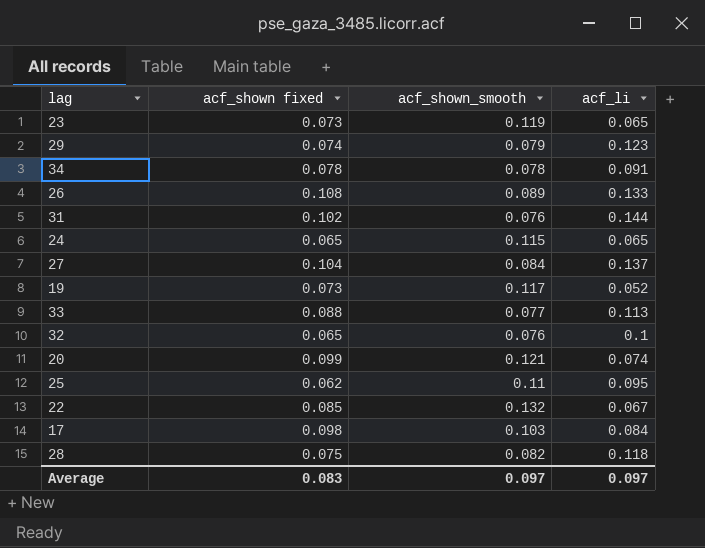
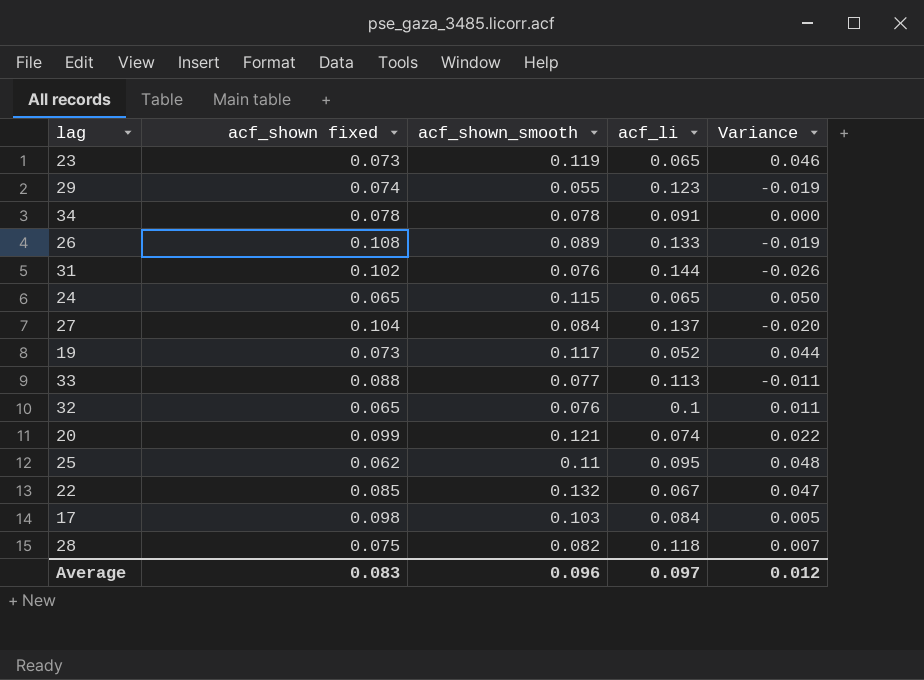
column Variance | formula: none -> [acf_shown_smooth] - [acf_shown fixed]
29 | acf_shown_smooth: 0.079 -> 0.055
Average | acf_shown_smooth: 0.097 -> 0.096

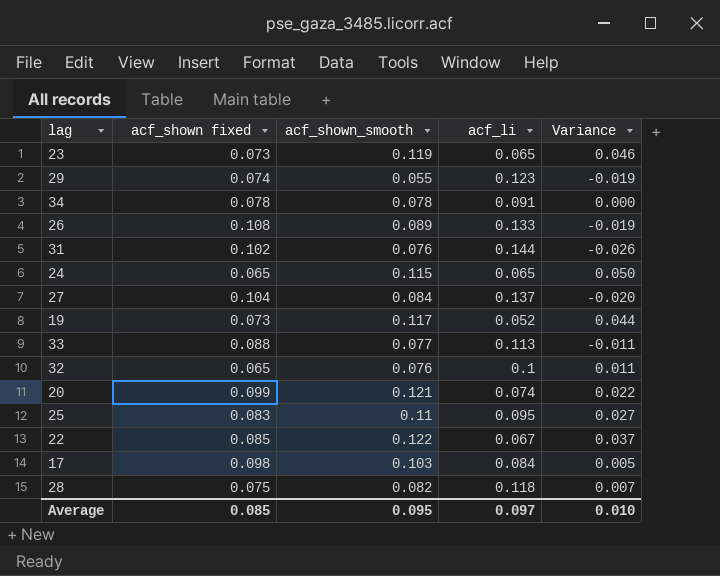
25 | acf_shown fixed: 0.062 -> 0.083
25 | Variance: 0.048 -> 0.027
22 | acf_shown_smooth: 0.132 -> 0.122
22 | Variance: 0.047 -> 0.037
Average | acf_shown fixed: 0.083 -> 0.085
Average | acf_shown_smooth: 0.096 -> 0.095
Average | Variance: 0.012 -> 0.010

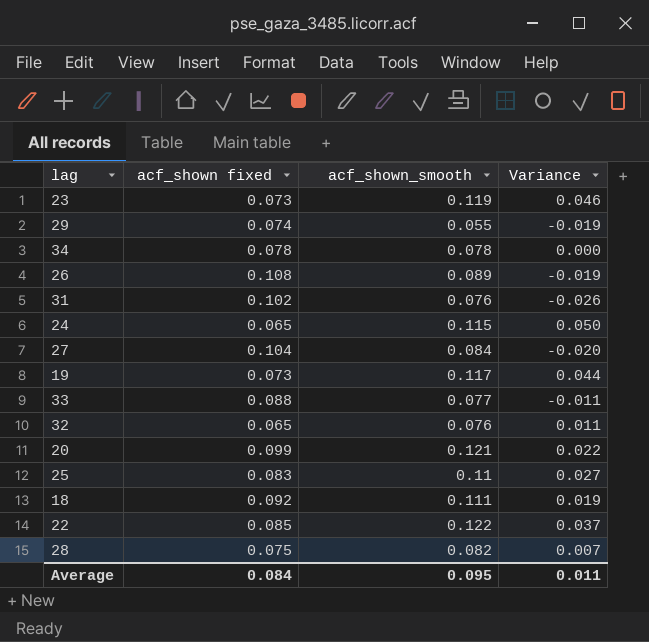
column acf_li | position: 4 -> none
row 17: 0.098 | 0.103 | 0.084 | 0.005 -> none
row 18: none -> 0.092 | 0.111 | 0.019
Average | acf_shown fixed: 0.085 -> 0.084
Average | Variance: 0.010 -> 0.011

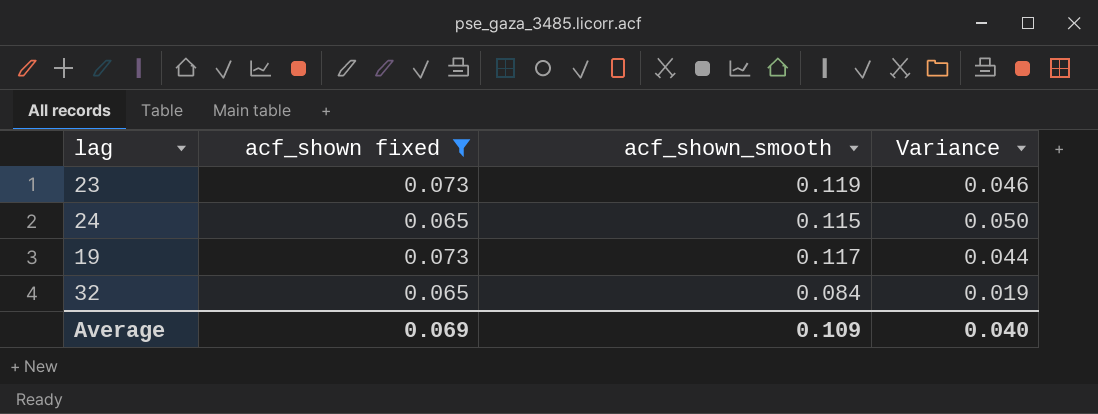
filter: none -> acf_shown fixed <= 0.073
32 | acf_shown_smooth: 0.076 -> 0.084
32 | Variance: 0.011 -> 0.019
Average | acf_shown fixed: 0.084 -> 0.069
Average | acf_shown_smooth: 0.095 -> 0.109
Average | Variance: 0.011 -> 0.040

